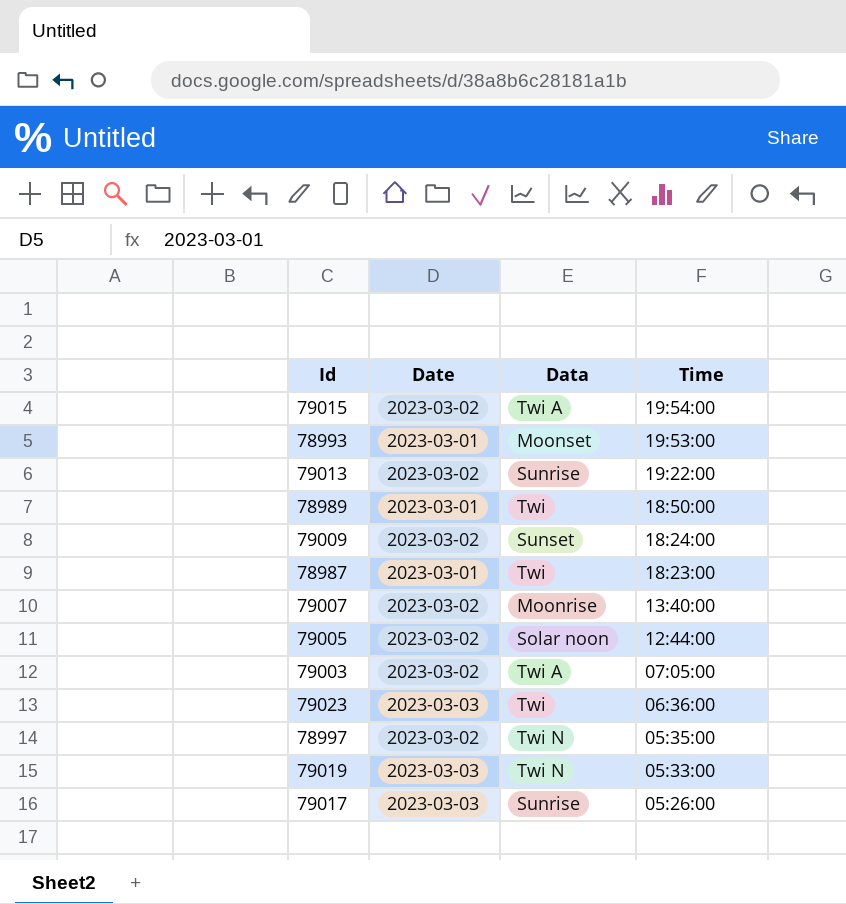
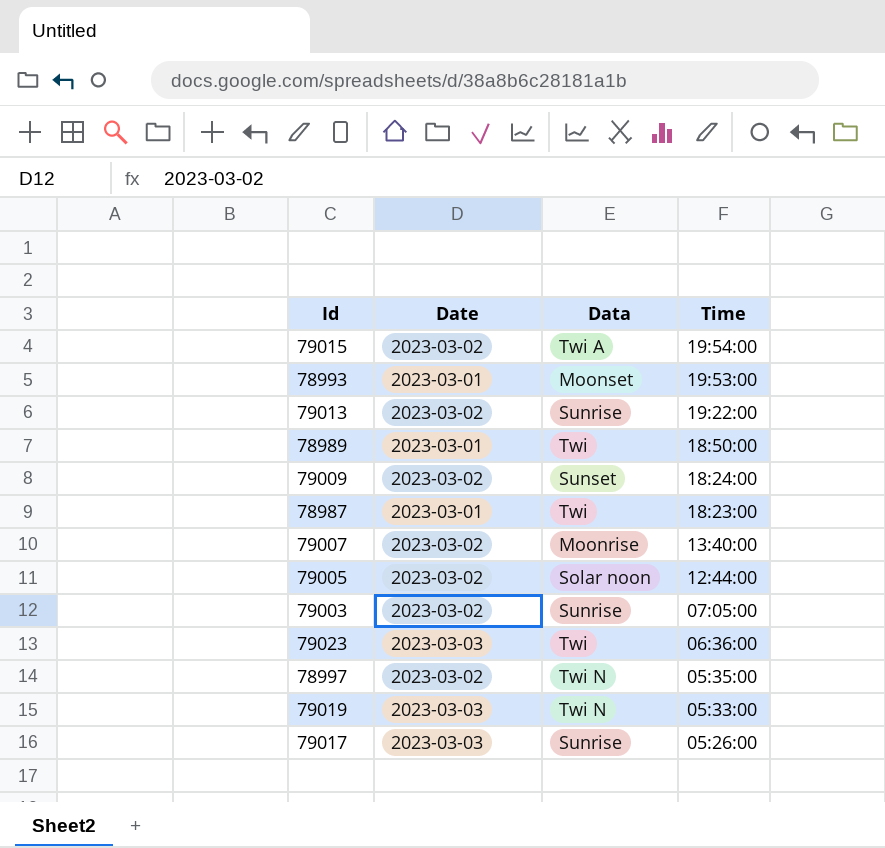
79003 | Data: Twi A -> Sunrise

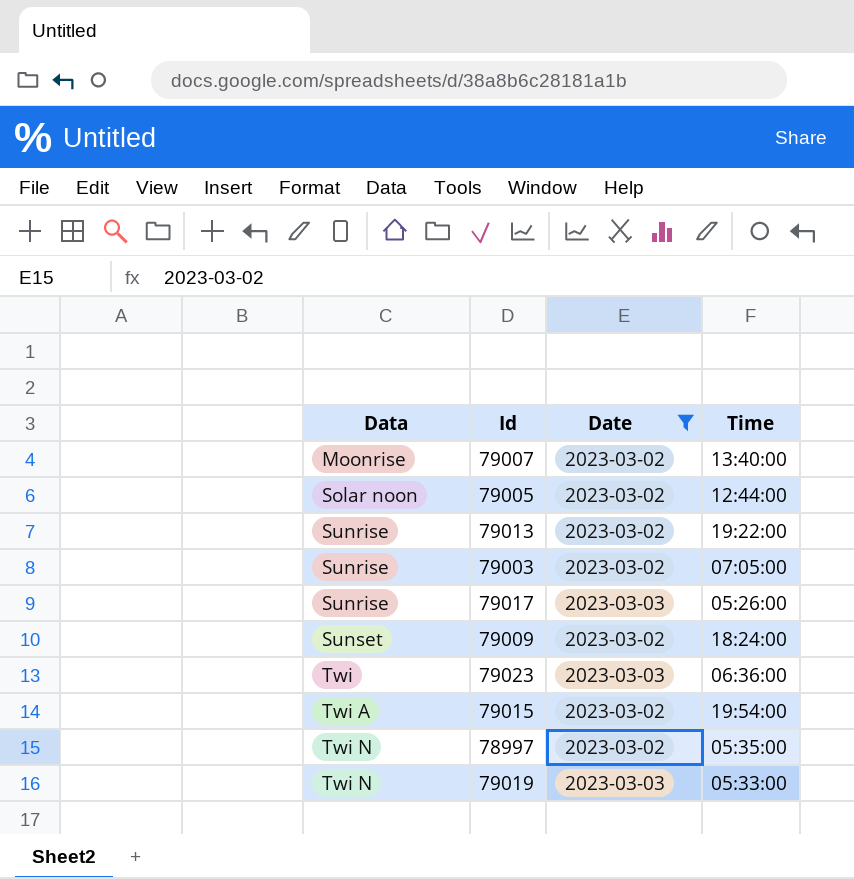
filter: none -> Date != 2023-03-01
row order: Time descending -> Data ascending
column Data | position: 3 -> 1

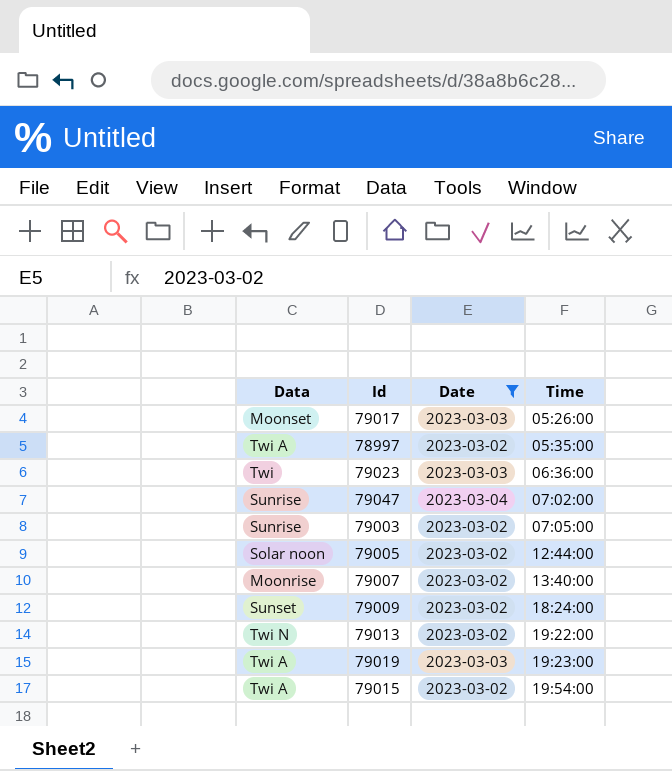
row order: Data ascending -> Time ascending
79017 | Data: Sunrise -> Moonset
78997 | Data: Twi N -> Twi A
row 79047: none -> Sunrise | 2023-03-04 | 07:02:00
79013 | Data: Sunrise -> Twi N
79019 | Data: Twi N -> Twi A
79019 | Time: 05:33:00 -> 19:23:00

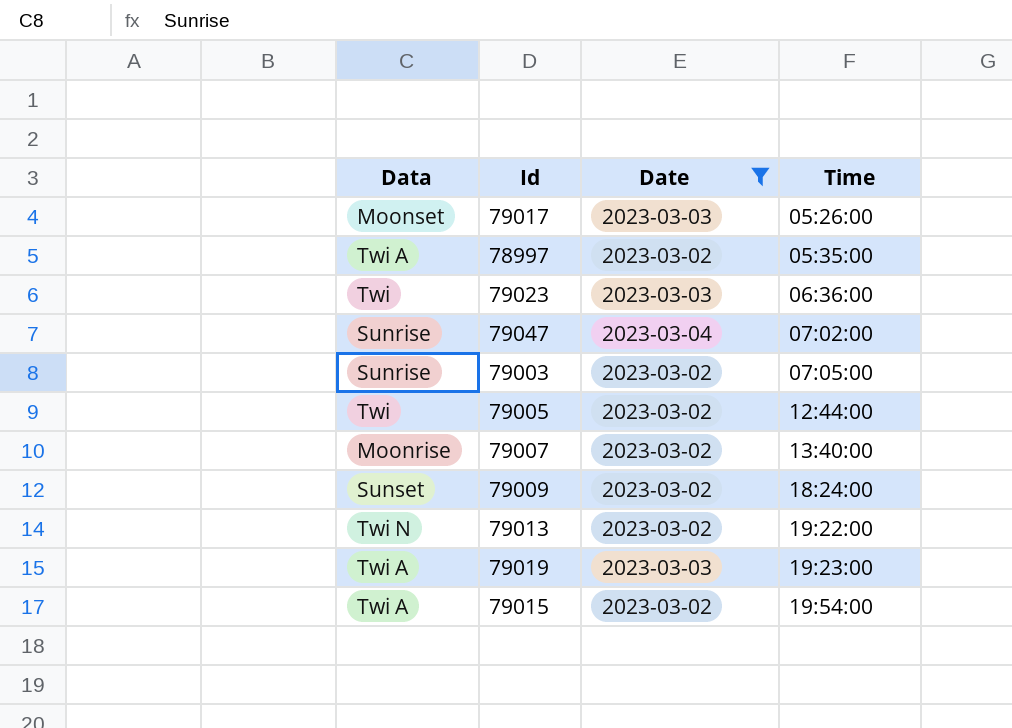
79005 | Data: Solar noon -> Twi

